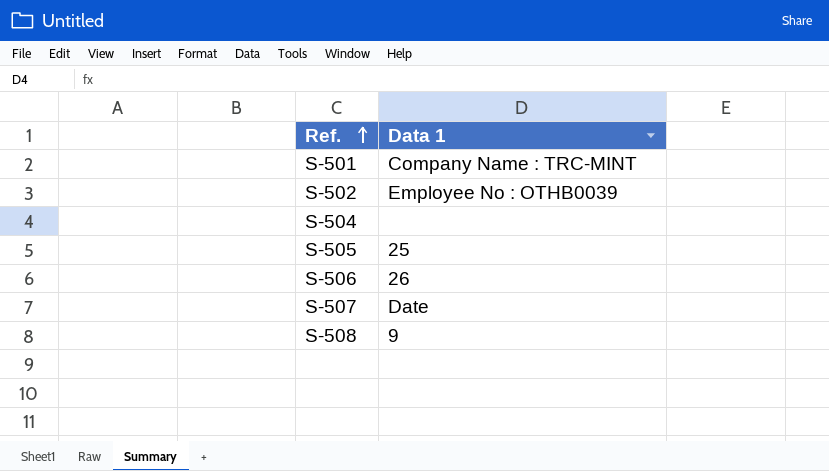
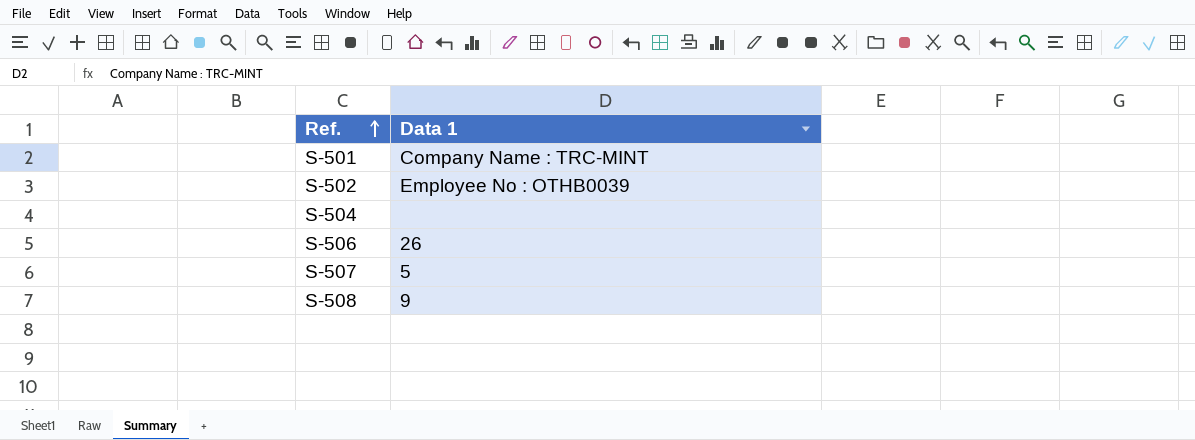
row S-505: 25 -> none
S-507 | Data 1: Date -> 5

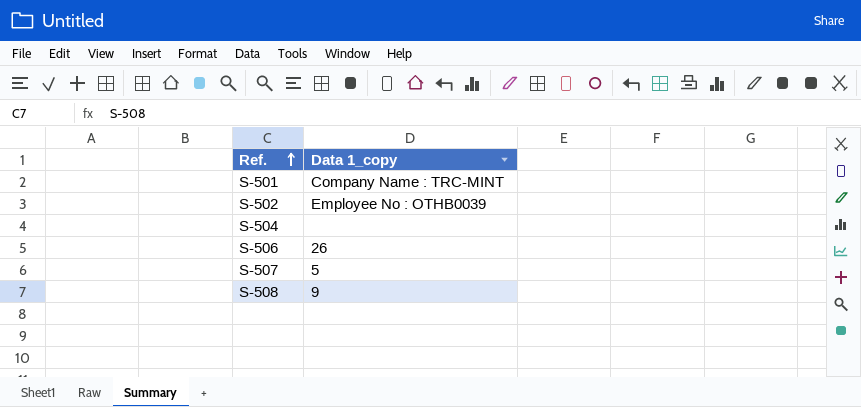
column name: Data 1 -> Data 1_copy

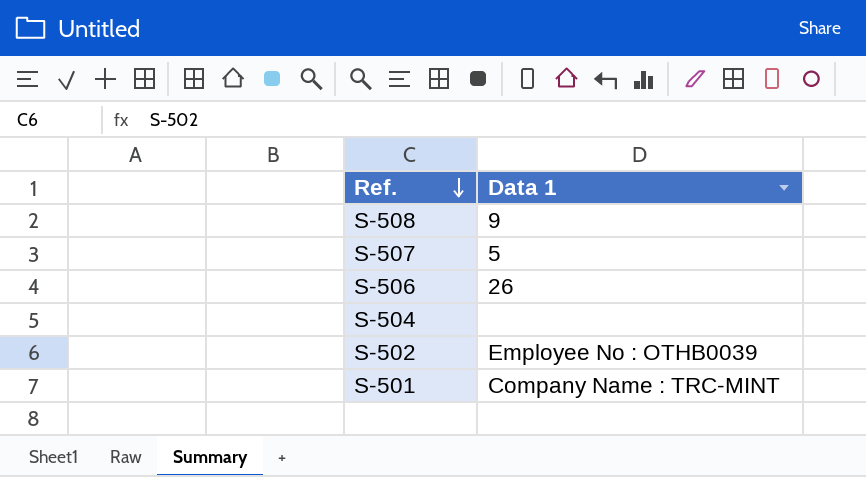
row order: Ref. ascending -> Ref. descending
column name: Data 1_copy -> Data 1

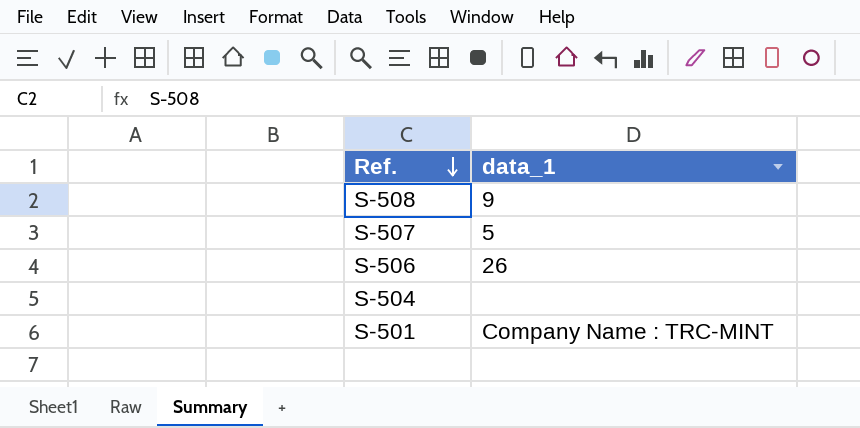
column name: Data 1 -> data_1
row S-502: Employee No : OTHB0039 -> none

